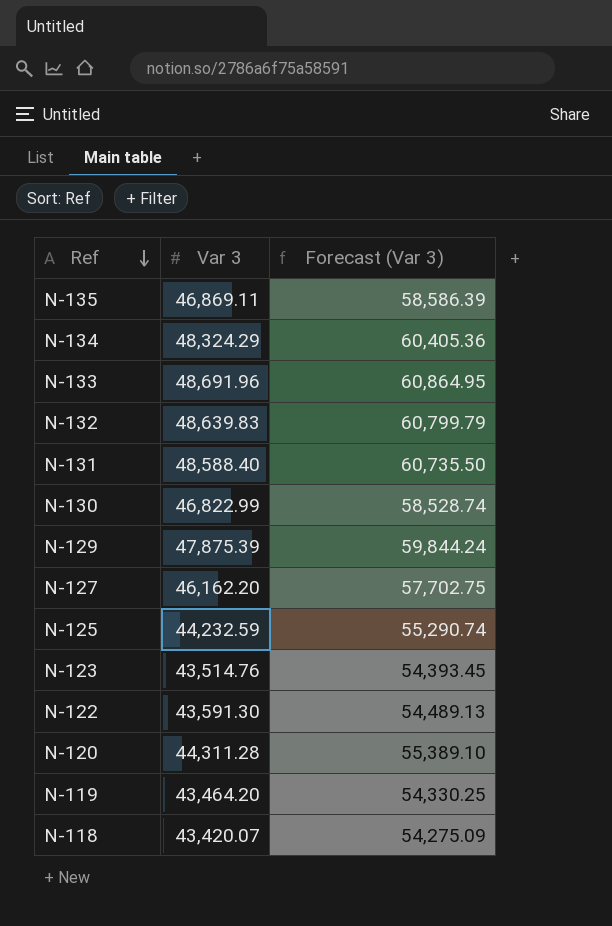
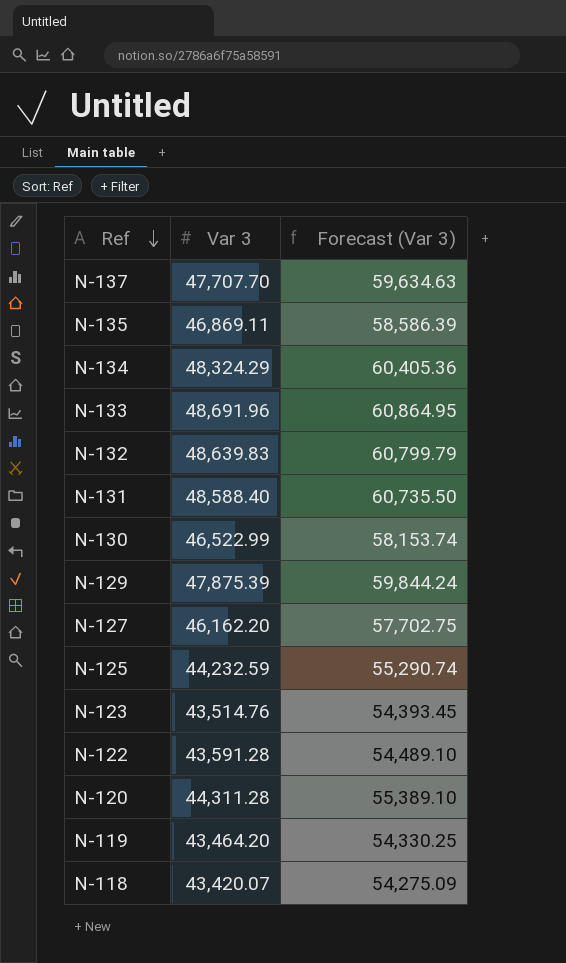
row N-137: none -> 47,707.70 | 59,634.63
N-130 | Var 3: 46,822.99 -> 46,522.99
N-130 | Forecast (Var 3): 58,528.74 -> 58,153.74
N-122 | Var 3: 43,591.30 -> 43,591.28
N-122 | Forecast (Var 3): 54,489.13 -> 54,489.10

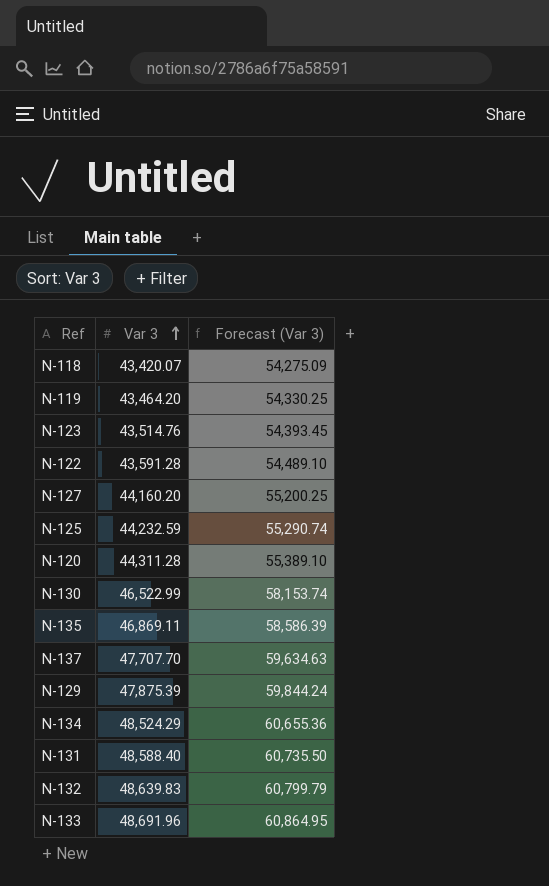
row order: Ref descending -> Var 3 ascending
N-127 | Var 3: 46,162.20 -> 44,160.20
N-127 | Forecast (Var 3): 57,702.75 -> 55,200.25
N-134 | Var 3: 48,324.29 -> 48,524.29
N-134 | Forecast (Var 3): 60,405.36 -> 60,655.36

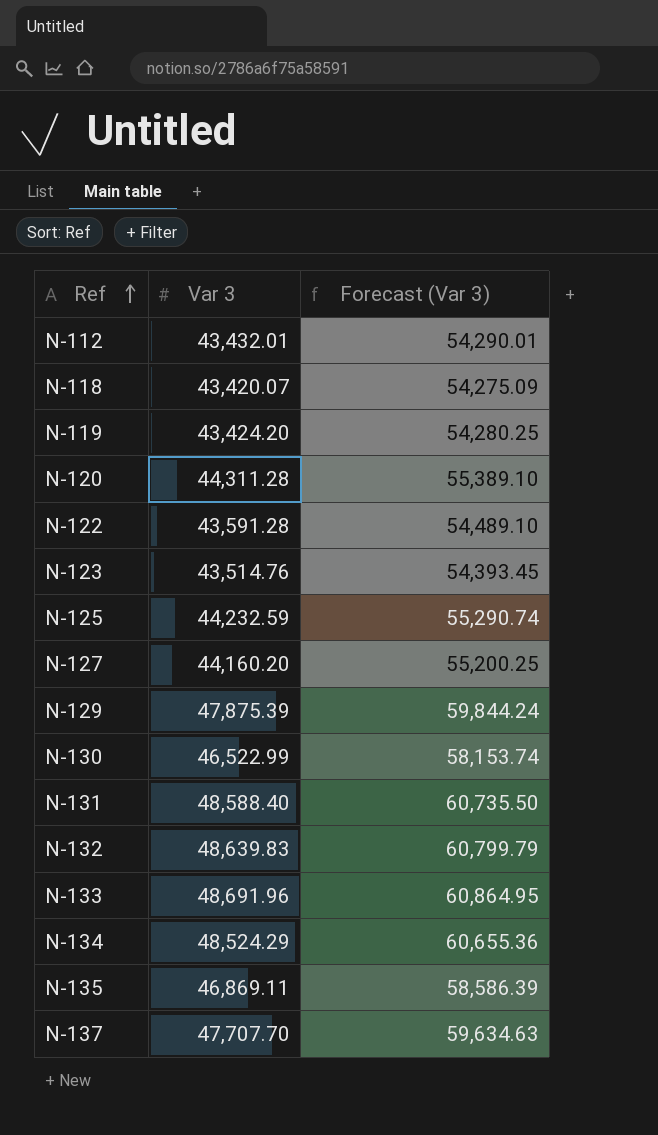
row order: Var 3 ascending -> Ref ascending
row N-112: none -> 43,432.01 | 54,290.01
N-119 | Var 3: 43,464.20 -> 43,424.20
N-119 | Forecast (Var 3): 54,330.25 -> 54,280.25

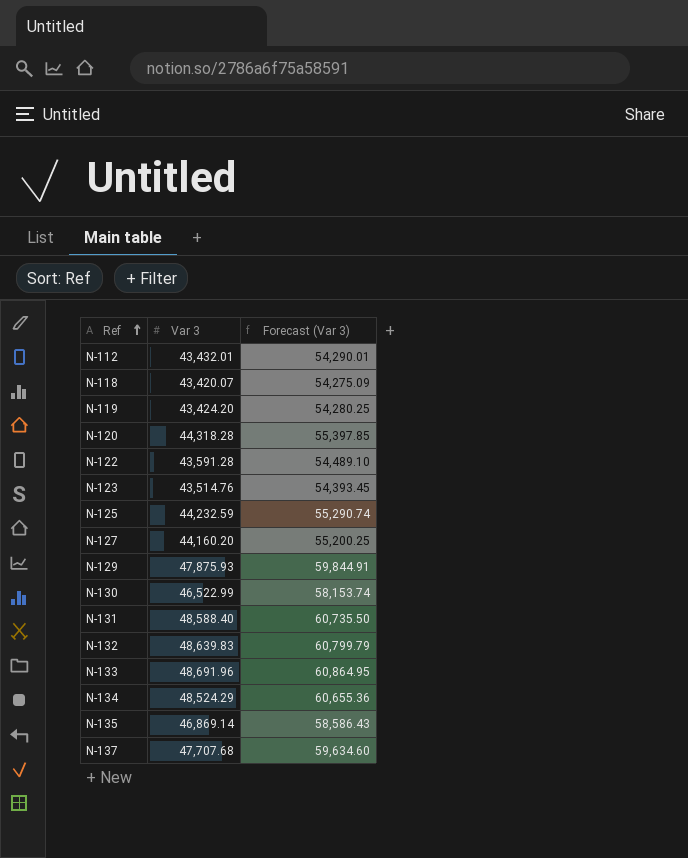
N-120 | Var 3: 44,311.28 -> 44,318.28
N-120 | Forecast (Var 3): 55,389.10 -> 55,397.85
N-129 | Var 3: 47,875.39 -> 47,875.93
N-129 | Forecast (Var 3): 59,844.24 -> 59,844.91
N-135 | Var 3: 46,869.11 -> 46,869.14
N-135 | Forecast (Var 3): 58,586.39 -> 58,586.43
N-137 | Var 3: 47,707.70 -> 47,707.68
N-137 | Forecast (Var 3): 59,634.63 -> 59,634.60

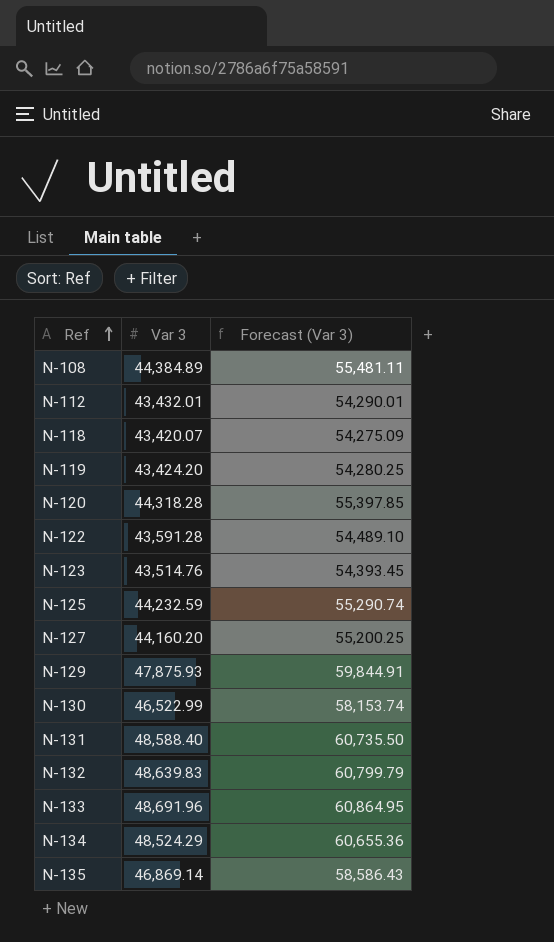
row N-137: 47,707.68 | 59,634.60 -> none
row N-108: none -> 44,384.89 | 55,481.11

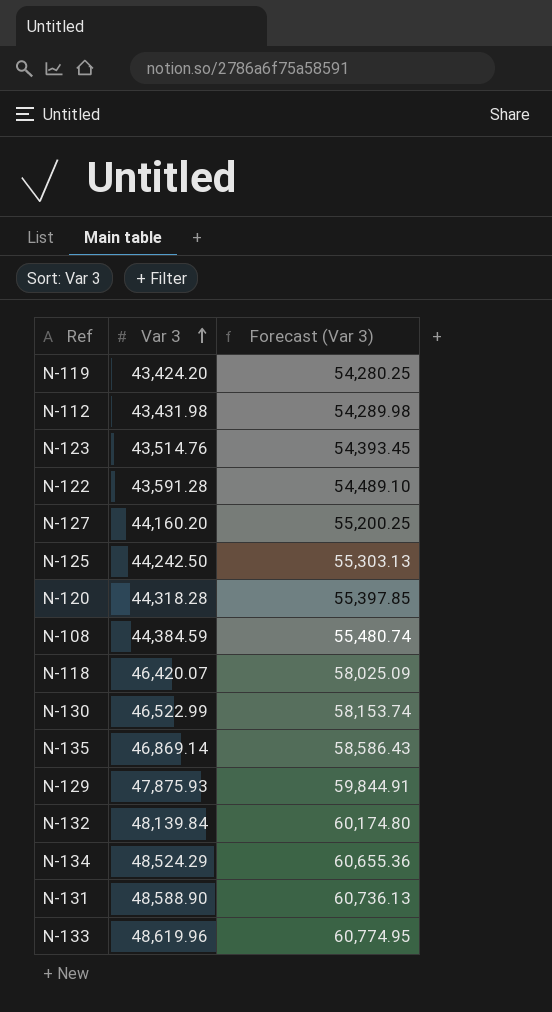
row order: Ref ascending -> Var 3 ascending
N-112 | Var 3: 43,432.01 -> 43,431.98
N-112 | Forecast (Var 3): 54,290.01 -> 54,289.98
N-125 | Var 3: 44,232.59 -> 44,242.50
N-125 | Forecast (Var 3): 55,290.74 -> 55,303.13
N-108 | Var 3: 44,384.89 -> 44,384.59
N-108 | Forecast (Var 3): 55,481.11 -> 55,480.74
N-118 | Var 3: 43,420.07 -> 46,420.07
N-118 | Forecast (Var 3): 54,275.09 -> 58,025.09
N-132 | Var 3: 48,639.83 -> 48,139.84
N-132 | Forecast (Var 3): 60,799.79 -> 60,174.80
N-131 | Var 3: 48,588.40 -> 48,588.90
N-131 | Forecast (Var 3): 60,735.50 -> 60,736.13
N-133 | Var 3: 48,691.96 -> 48,619.96
N-133 | Forecast (Var 3): 60,864.95 -> 60,774.95

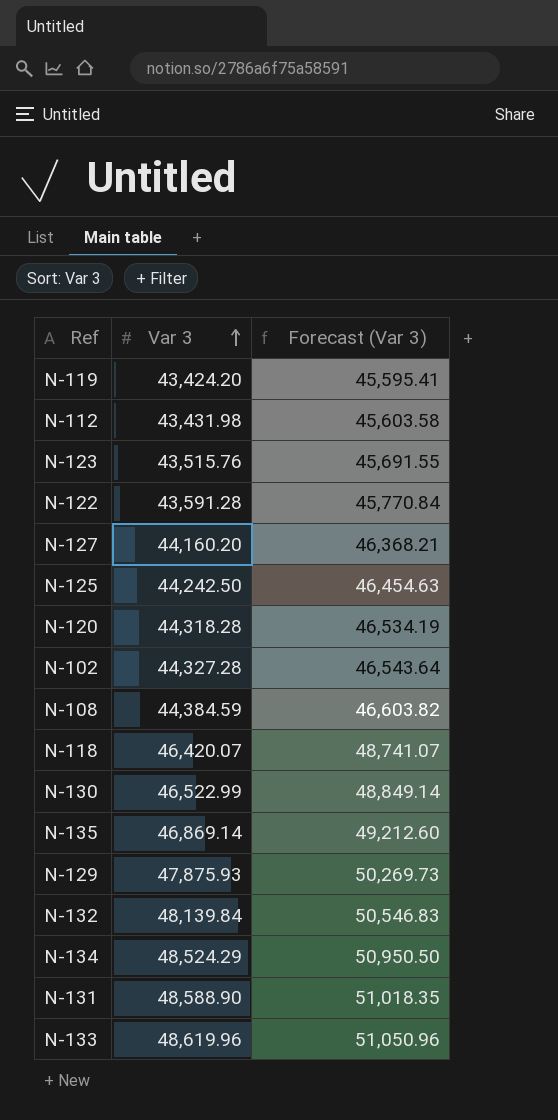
column Forecast (Var 3) | formula: [Var 3] * 1.25 -> [Var 3] * 1.05
N-123 | Var 3: 43,514.76 -> 43,515.76
row N-102: none -> 44,327.28 | 46,543.64

